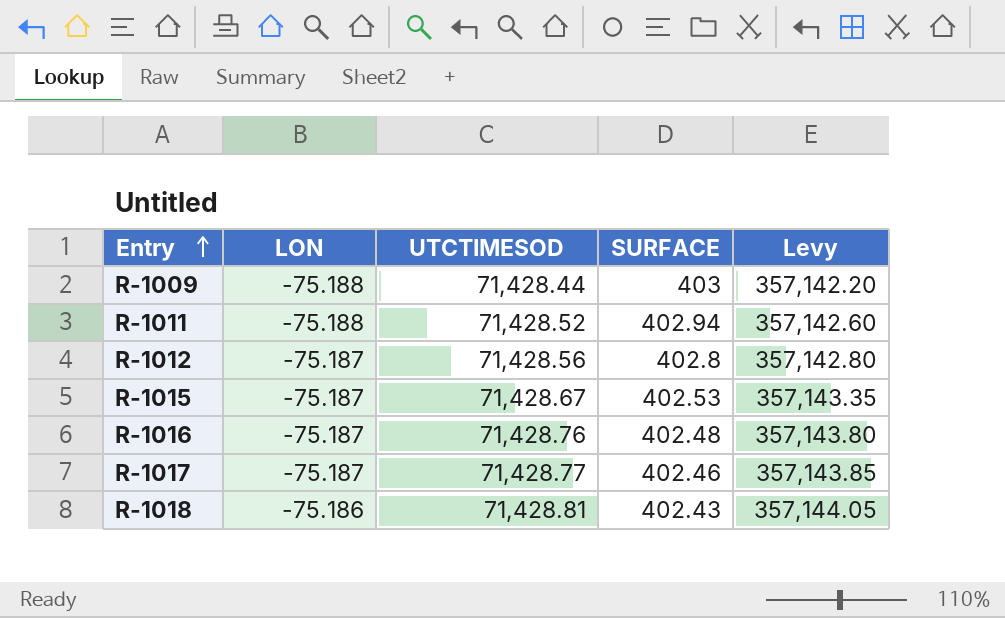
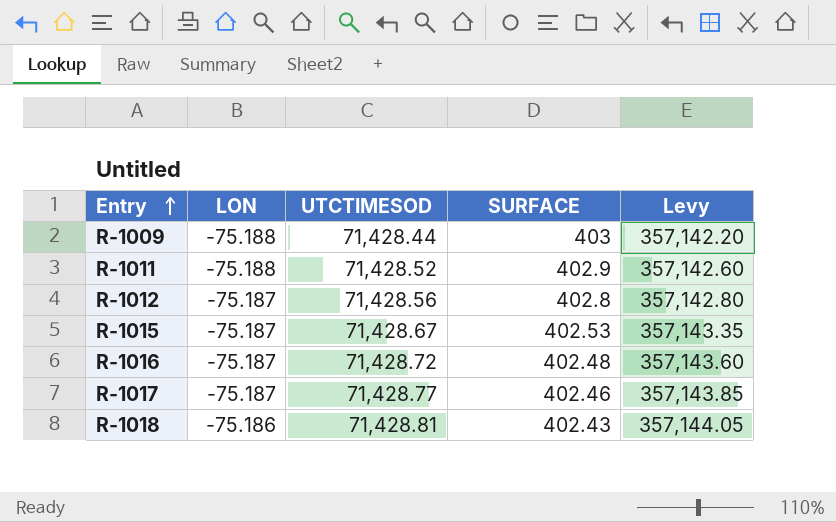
R-1011 | SURFACE: 402.94 -> 402.9
R-1016 | UTCTIMESOD: 71,428.76 -> 71,428.72
R-1016 | Levy: 357,143.80 -> 357,143.60

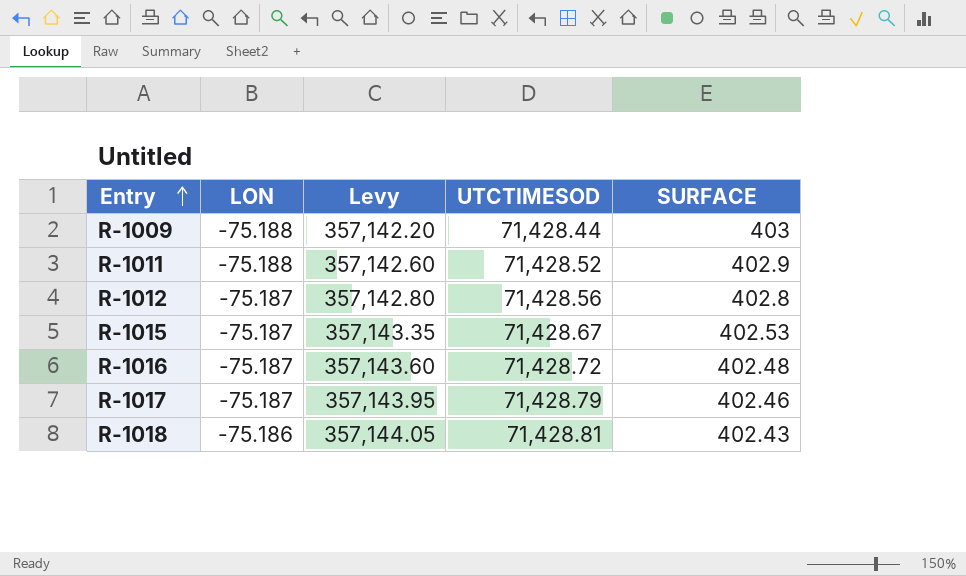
column Levy | position: 5 -> 3
R-1017 | Levy: 357,143.85 -> 357,143.95
R-1017 | UTCTIMESOD: 71,428.77 -> 71,428.79

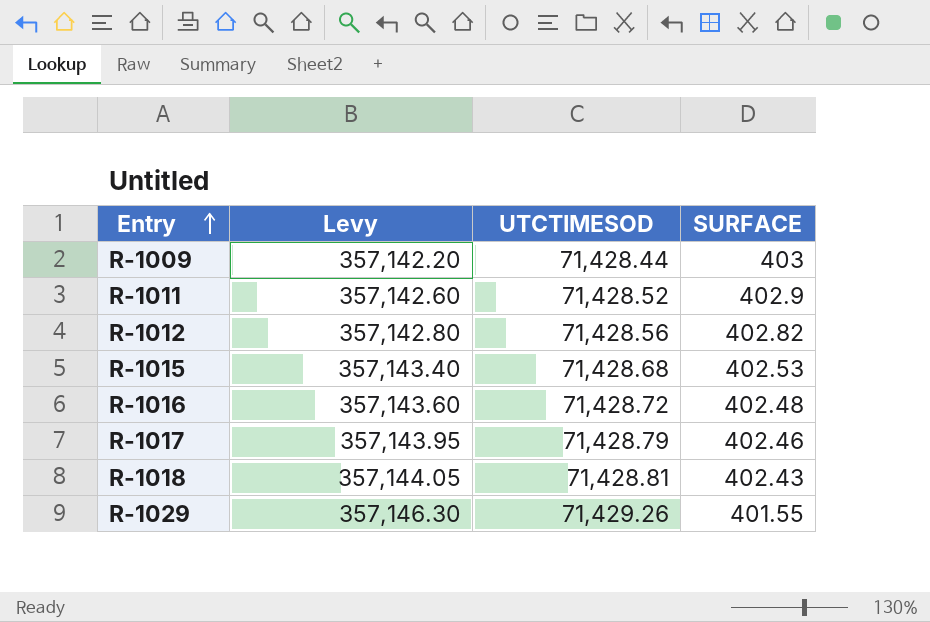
column LON | position: 2 -> none
R-1012 | SURFACE: 402.8 -> 402.82
R-1015 | Levy: 357,143.35 -> 357,143.40
R-1015 | UTCTIMESOD: 71,428.67 -> 71,428.68
row R-1029: none -> 357,146.30 | 71,429.26 | 401.55

